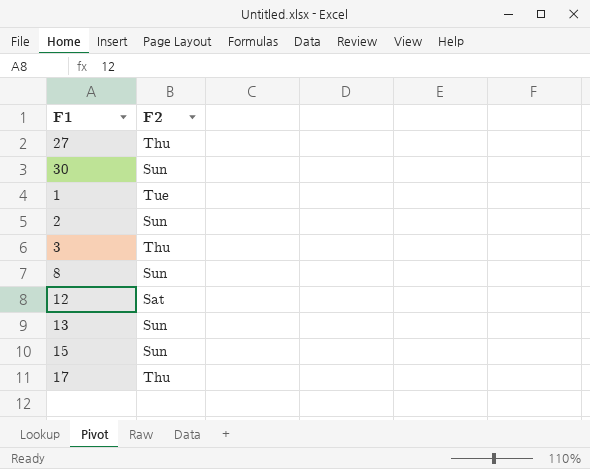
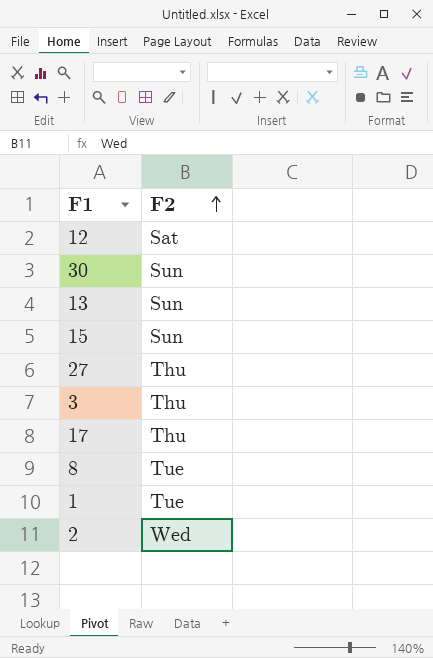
row order: none -> F2 ascending
8 | F2: Sun -> Tue
2 | F2: Sun -> Wed

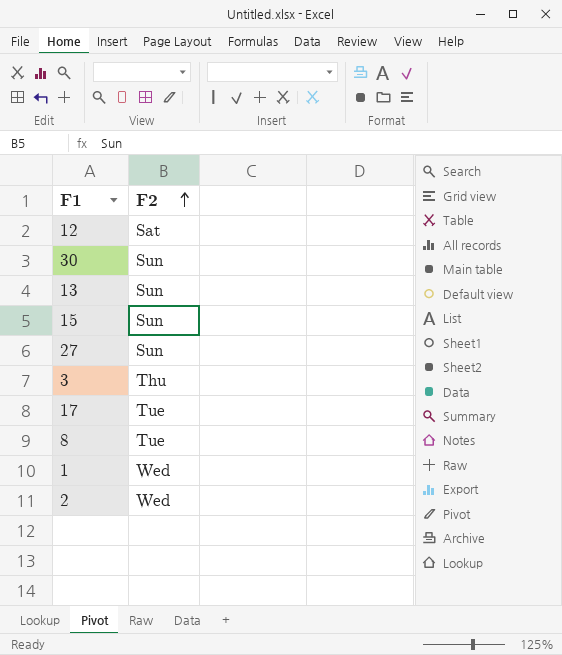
27 | F2: Thu -> Sun
17 | F2: Thu -> Tue
1 | F2: Tue -> Wed

